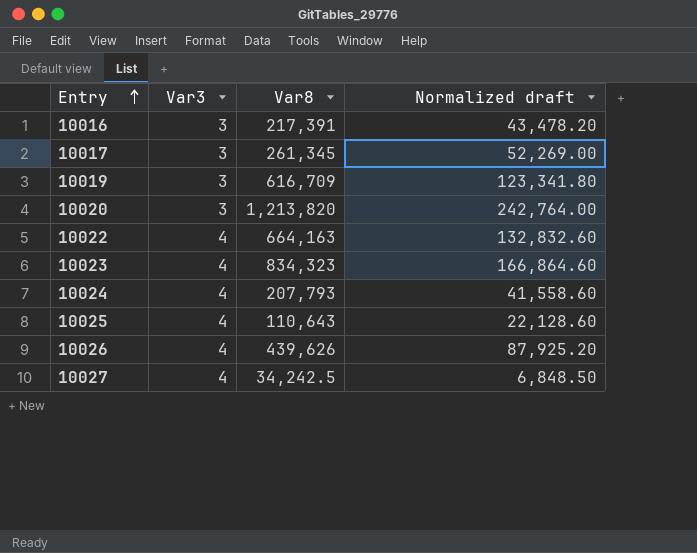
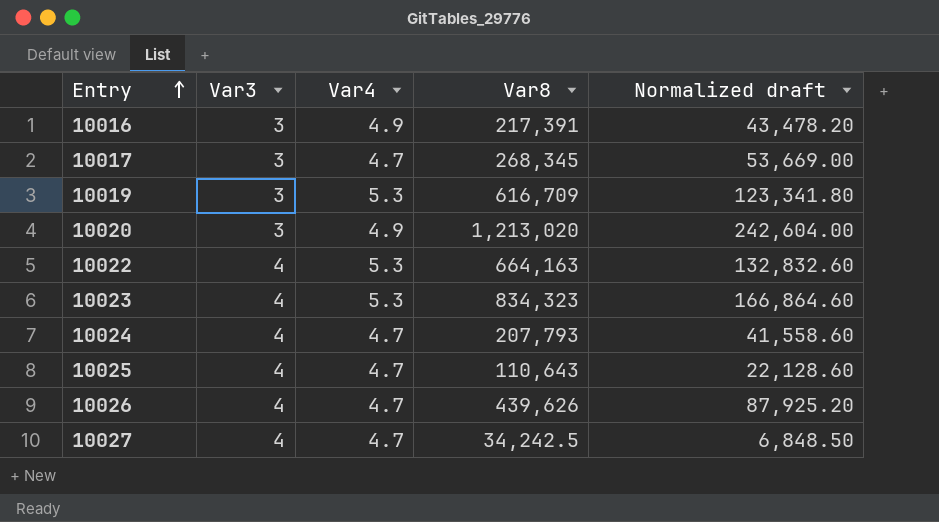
column Var4 | position: none -> 3
10017 | Var8: 261,345 -> 268,345
10017 | Normalized draft: 52,269.00 -> 53,669.00
10020 | Var8: 1,213,820 -> 1,213,020
10020 | Normalized draft: 242,764.00 -> 242,604.00

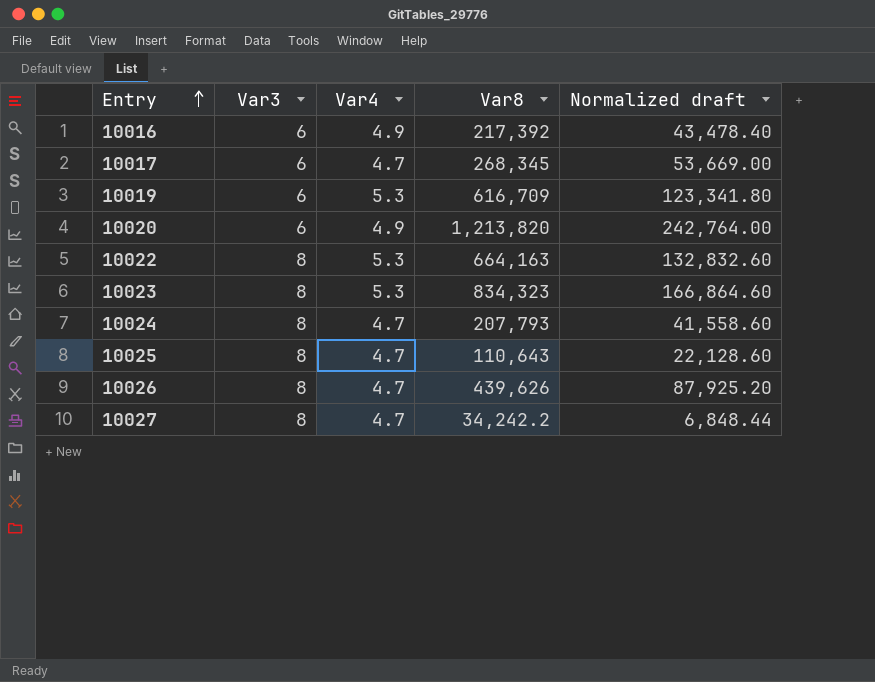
10016 | Var3: 3 -> 6
10016 | Var8: 217,391 -> 217,392
10016 | Normalized draft: 43,478.20 -> 43,478.40
10017 | Var3: 3 -> 6
10019 | Var3: 3 -> 6
10020 | Var3: 3 -> 6
10020 | Var8: 1,213,020 -> 1,213,820
10020 | Normalized draft: 242,604.00 -> 242,764.00
10022 | Var3: 4 -> 8
10023 | Var3: 4 -> 8
10024 | Var3: 4 -> 8
10025 | Var3: 4 -> 8
10026 | Var3: 4 -> 8
10027 | Var3: 4 -> 8
10027 | Var8: 34,242.5 -> 34,242.2
10027 | Normalized draft: 6,848.50 -> 6,848.44

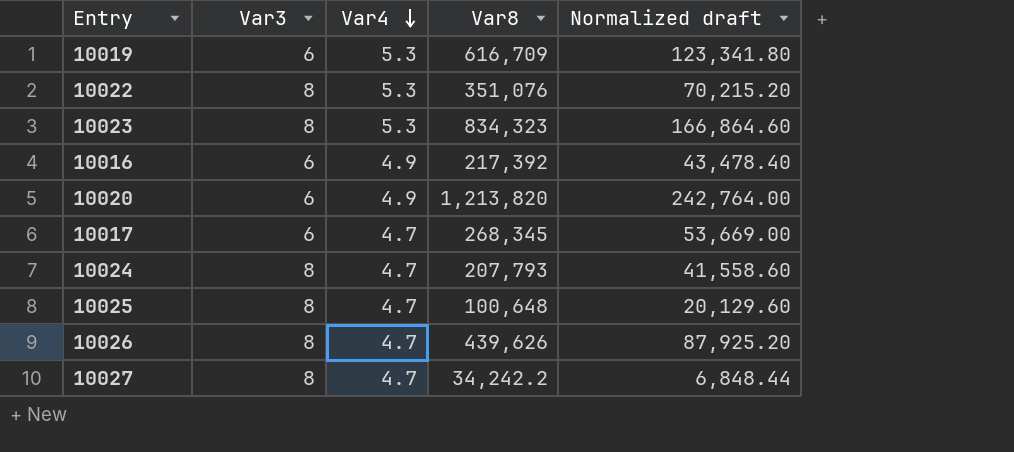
row order: Entry ascending -> Var4 descending
10022 | Var8: 664,163 -> 351,076
10022 | Normalized draft: 132,832.60 -> 70,215.20
10025 | Var8: 110,643 -> 100,648
10025 | Normalized draft: 22,128.60 -> 20,129.60

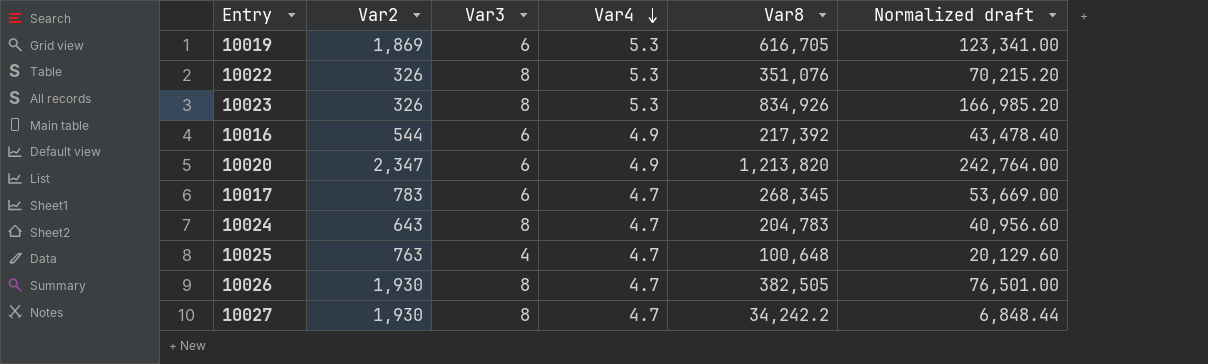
column Var2 | position: none -> 2
10019 | Var8: 616,709 -> 616,705
10019 | Normalized draft: 123,341.80 -> 123,341.00
10023 | Var8: 834,323 -> 834,926
10023 | Normalized draft: 166,864.60 -> 166,985.20
10024 | Var8: 207,793 -> 204,783
10024 | Normalized draft: 41,558.60 -> 40,956.60
10025 | Var3: 8 -> 4
10026 | Var8: 439,626 -> 382,505
10026 | Normalized draft: 87,925.20 -> 76,501.00

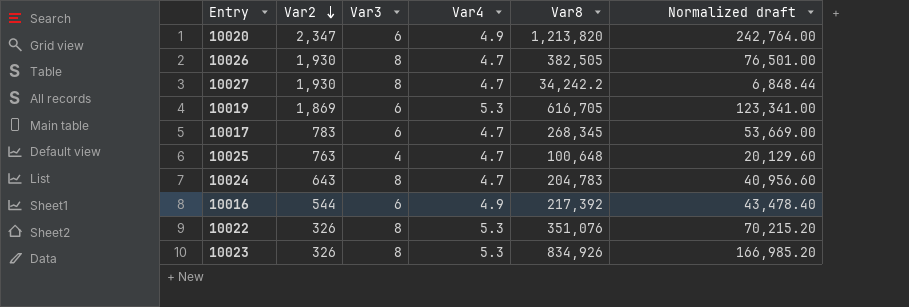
row order: Var4 descending -> Var2 descending

